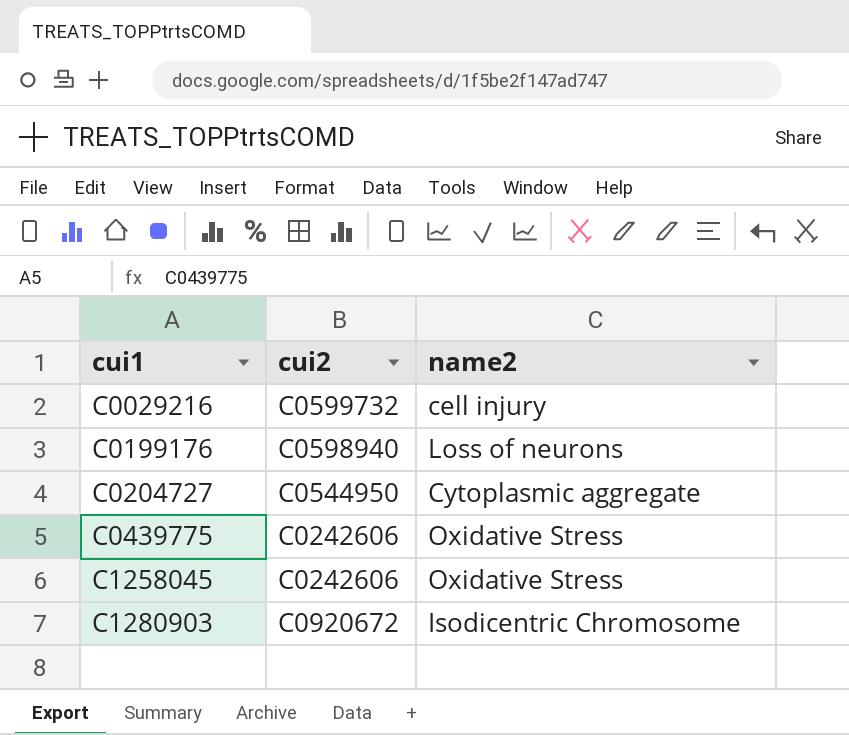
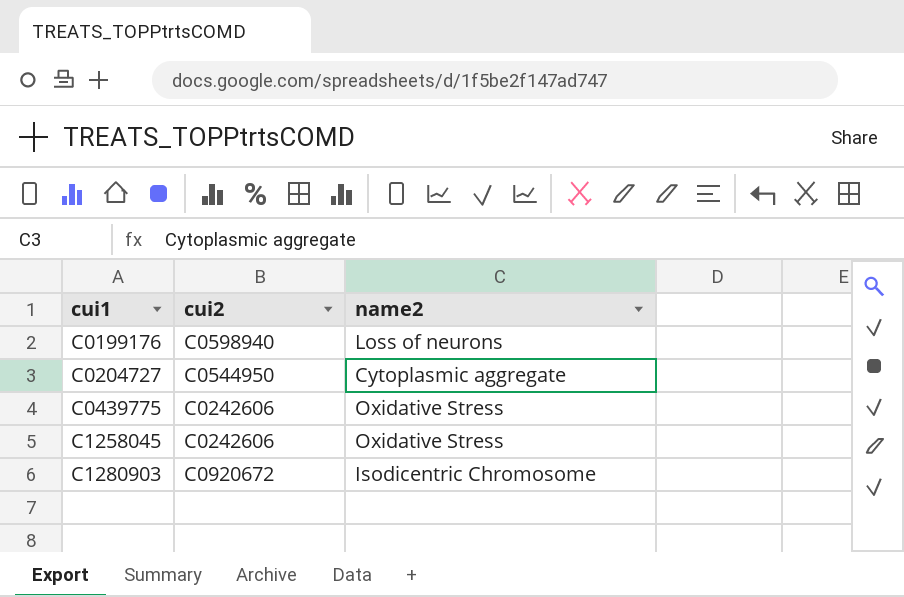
row C0029216: C0599732 | cell injury -> none

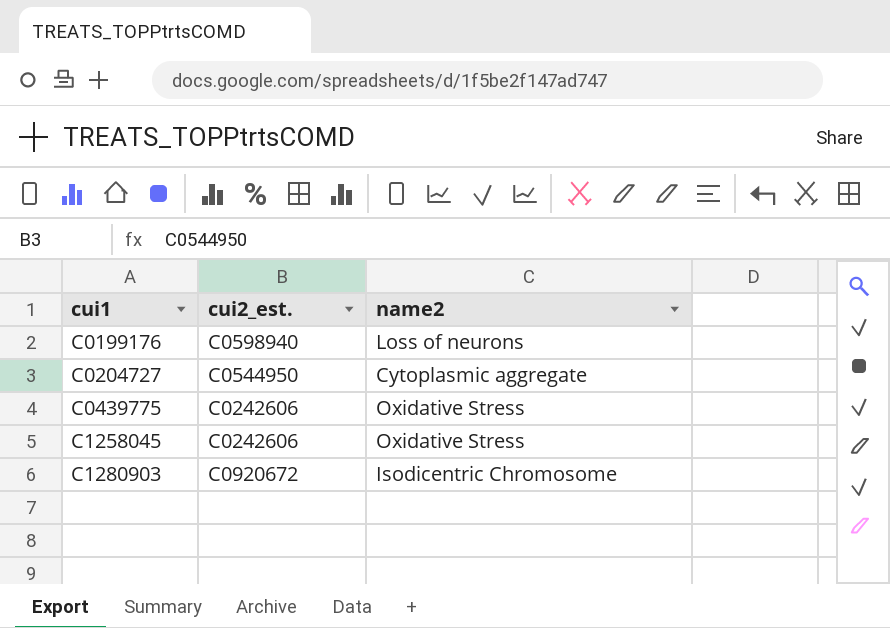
column name: cui2 -> cui2_est.

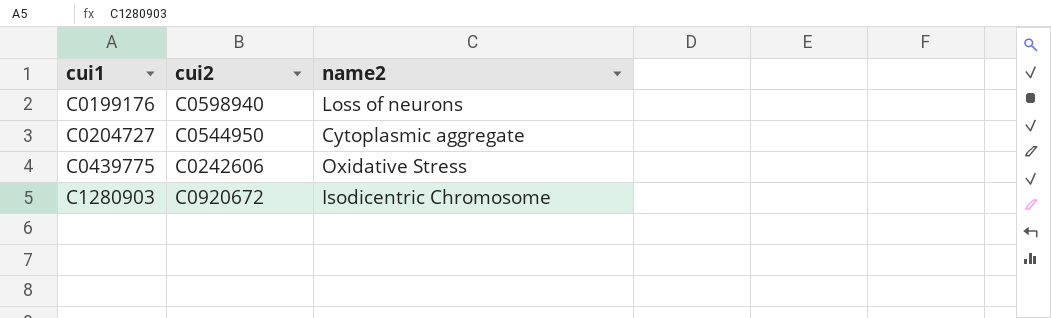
column name: cui2_est. -> cui2
row C1258045: C0242606 | Oxidative Stress -> none

